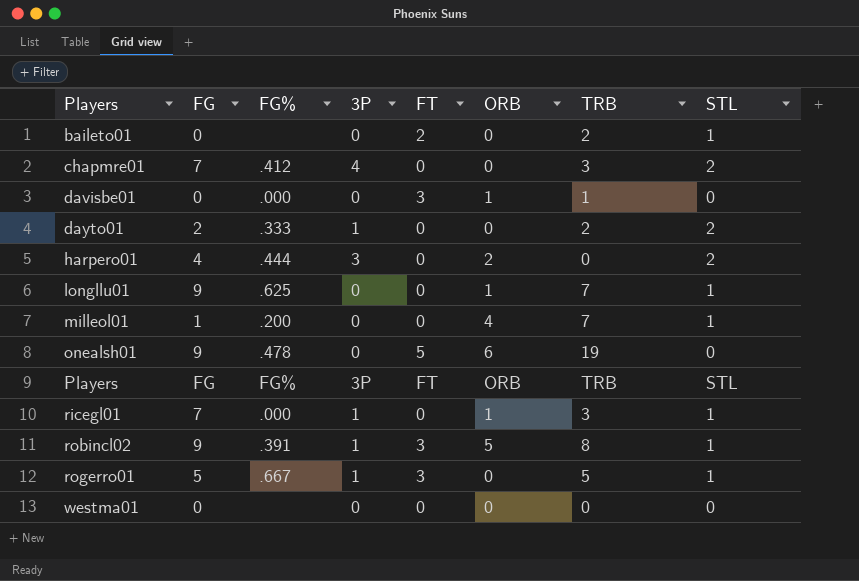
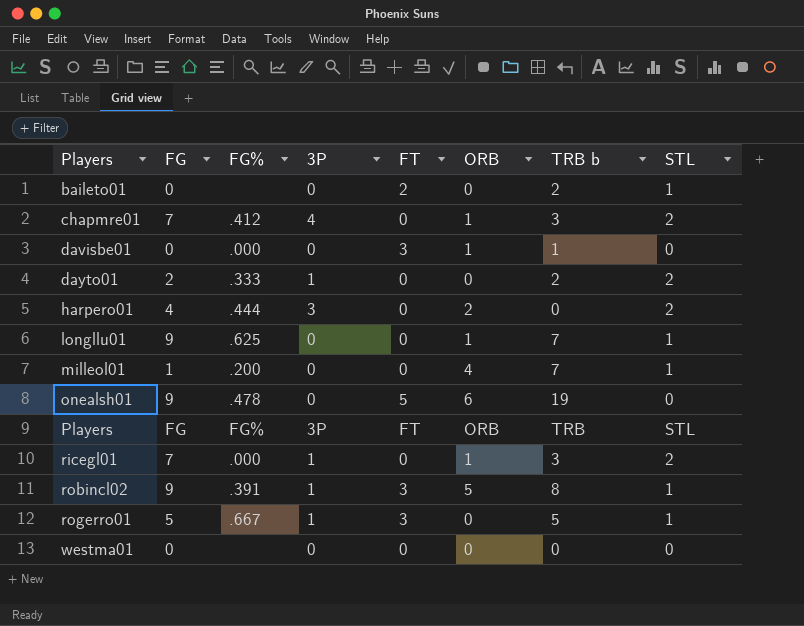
column name: TRB -> TRB b
chapmre01 | ORB: 0 -> 1
ricegl01 | STL: 1 -> 2

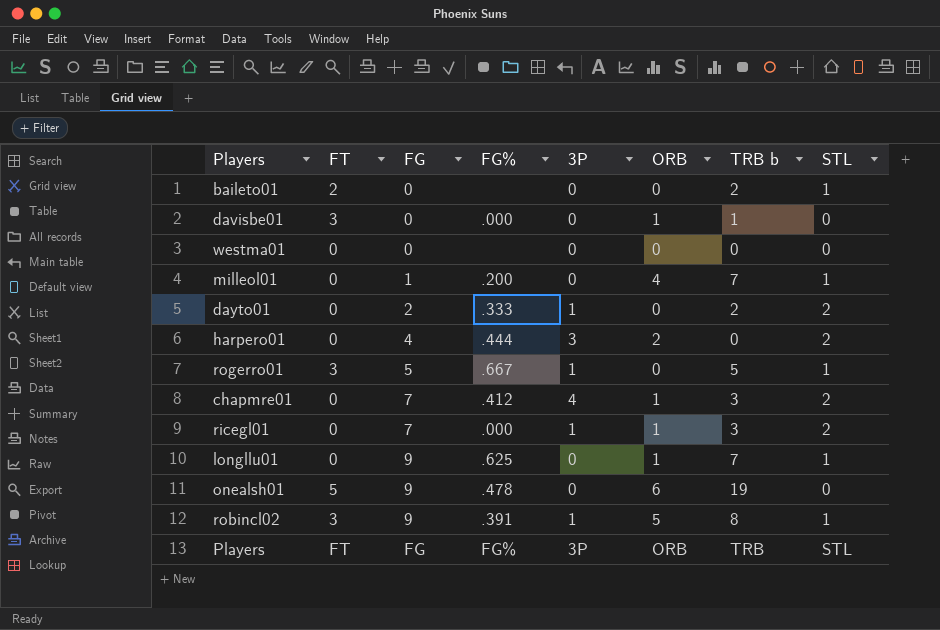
row order: Players ascending -> FG ascending
column FT | position: 5 -> 2

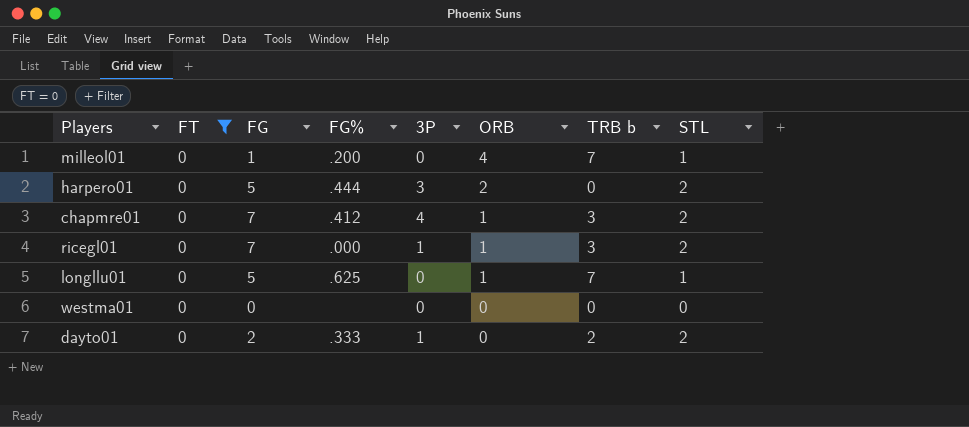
filter: none -> FT = 0
row order: FG ascending -> ORB descending
harpero01 | FG: 4 -> 5
longllu01 | FG: 9 -> 5

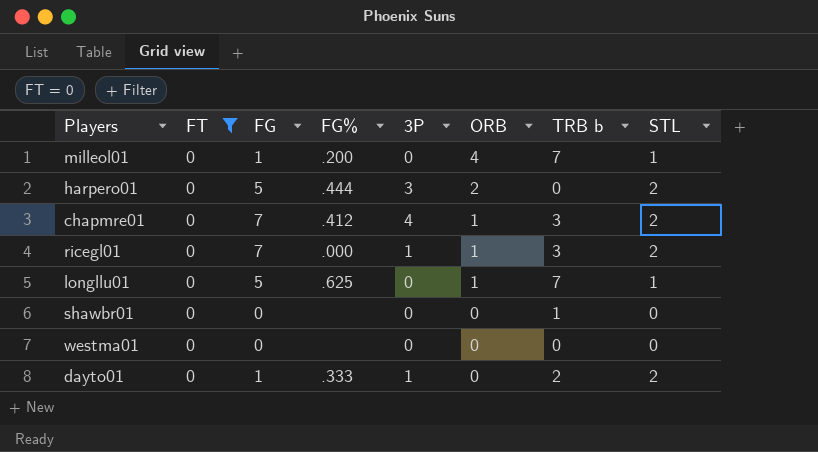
row shawbr01: none -> 0 | 0 | none | 0 | 0 | 1 | 0
dayto01 | FG: 2 -> 1

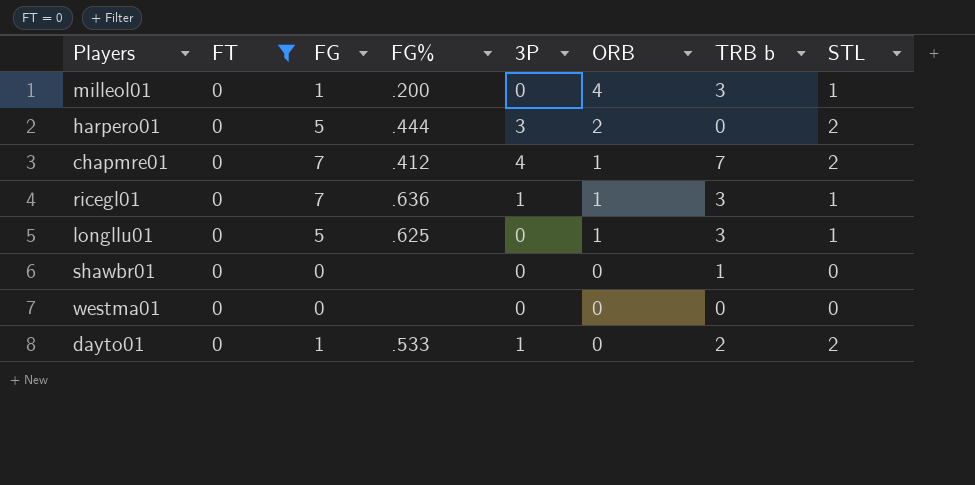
milleol01 | TRB b: 7 -> 3
chapmre01 | TRB b: 3 -> 7
ricegl01 | FG%: .000 -> .636
ricegl01 | STL: 2 -> 1
longllu01 | TRB b: 7 -> 3
dayto01 | FG%: .333 -> .533

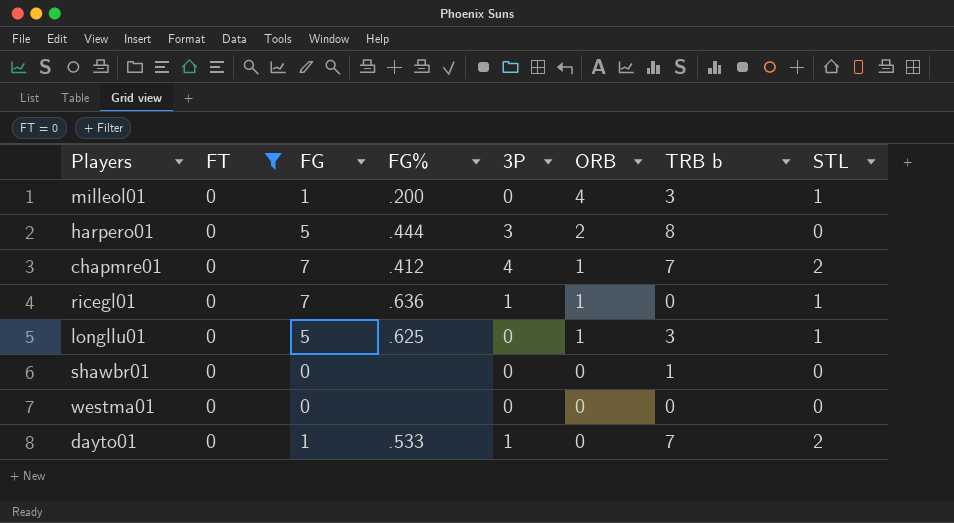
harpero01 | TRB b: 0 -> 8
harpero01 | STL: 2 -> 0
ricegl01 | TRB b: 3 -> 0
dayto01 | TRB b: 2 -> 7

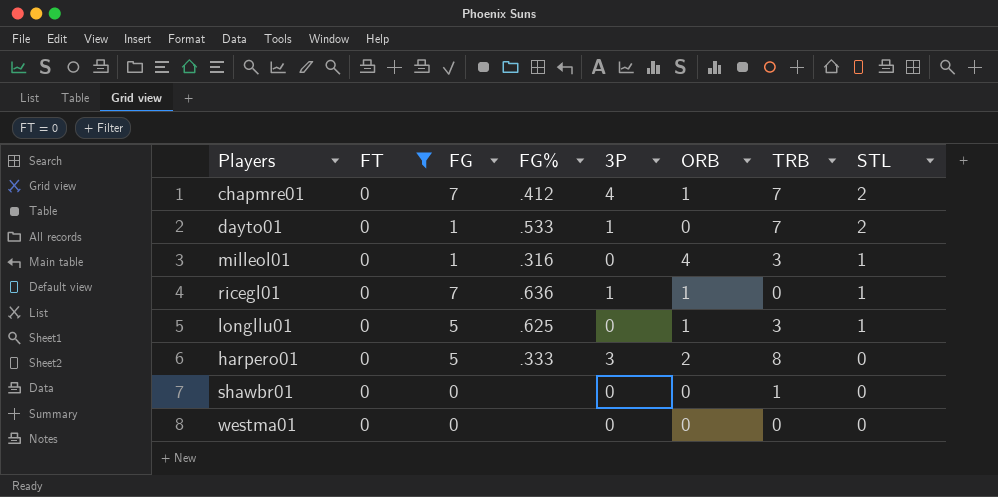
row order: ORB descending -> STL descending
column name: TRB b -> TRB
milleol01 | FG%: .200 -> .316
harpero01 | FG%: .444 -> .333

